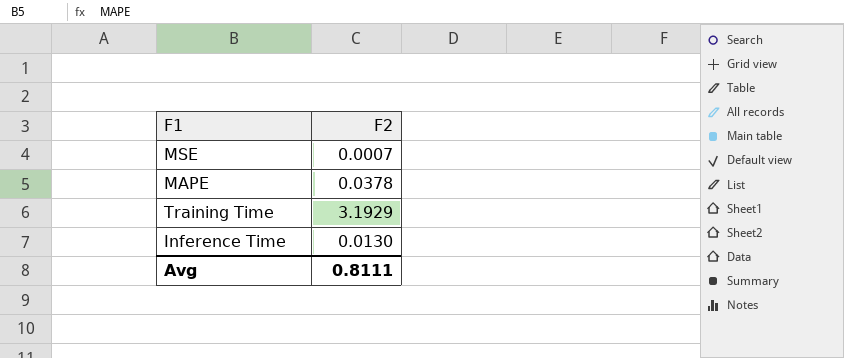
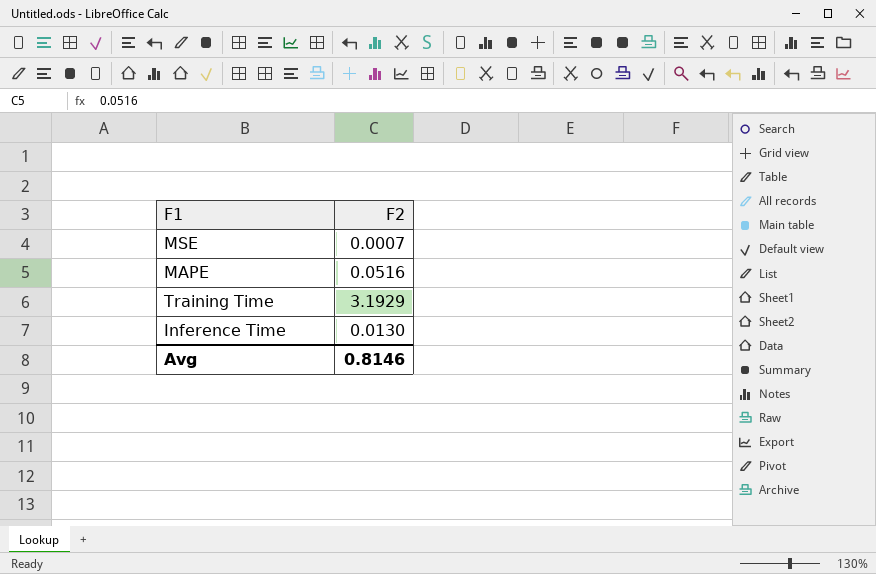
MAPE | F2: 0.0378 -> 0.0516
Avg | F2: 0.8111 -> 0.8146

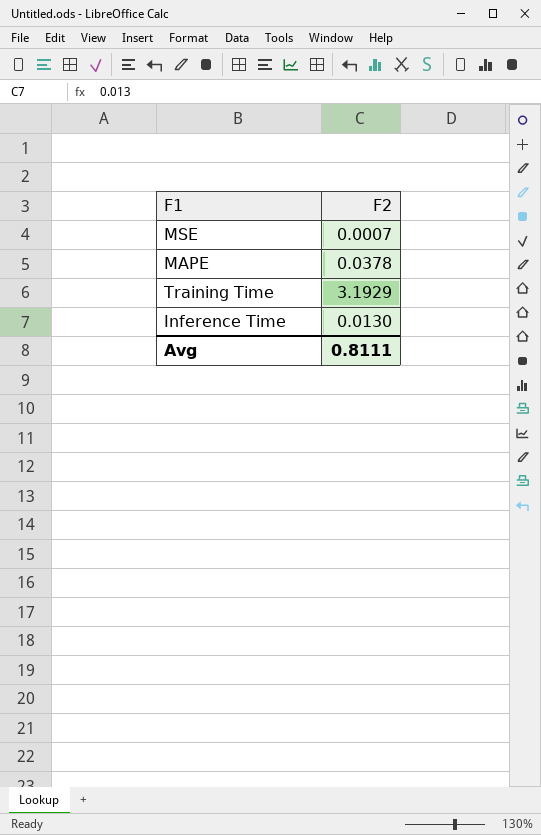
MAPE | F2: 0.0516 -> 0.0378
Avg | F2: 0.8146 -> 0.8111

